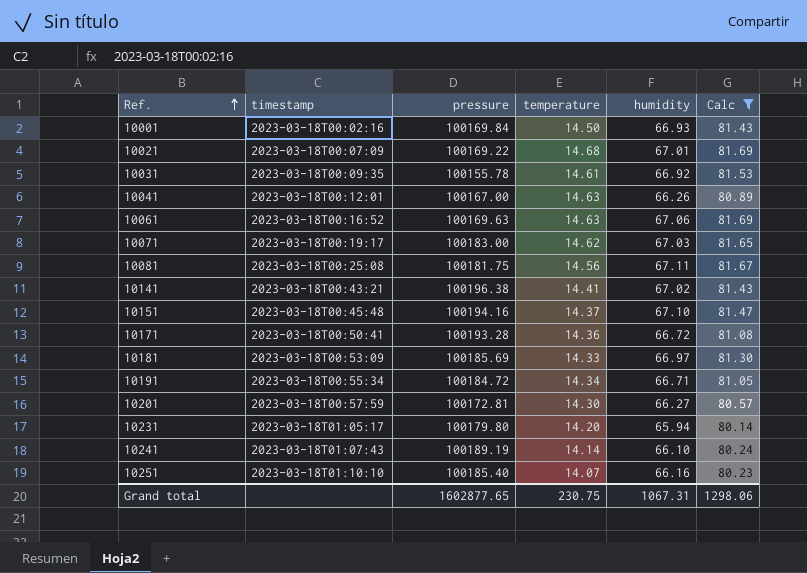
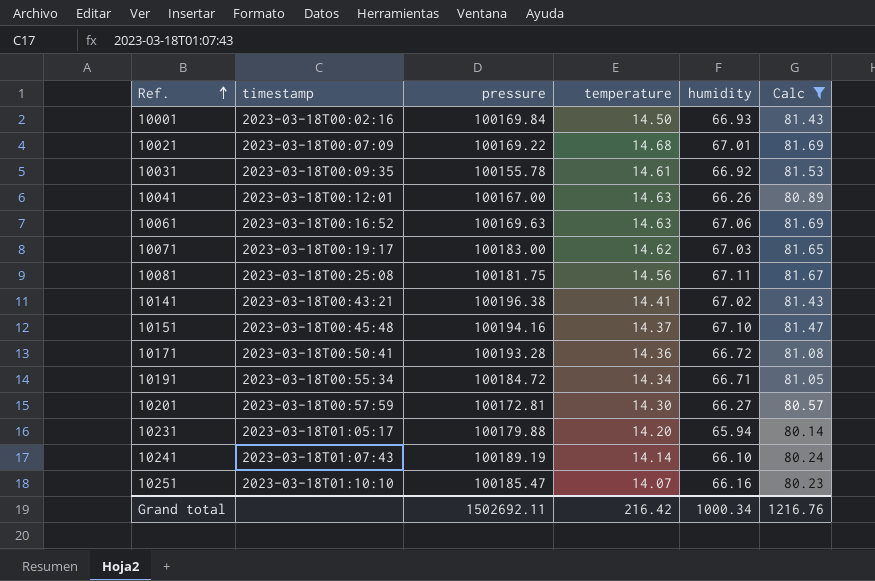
row 10181: 2023-03-18T00:53:09 | 100185.69 | 14.33 | 66.97 | 81.30 -> none
10231 | pressure: 100179.80 -> 100179.88
10251 | pressure: 100185.40 -> 100185.47
Grand total | pressure: 1602877.65 -> 1502692.11
Grand total | temperature: 230.75 -> 216.42
Grand total | humidity: 1067.31 -> 1000.34
Grand total | Calc: 1298.06 -> 1216.76

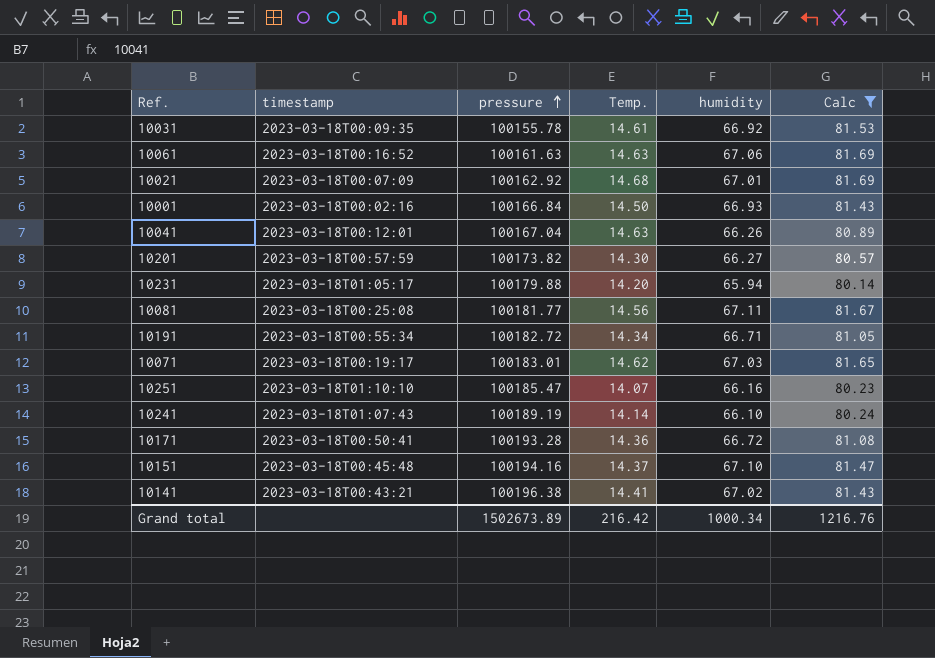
row order: Ref. ascending -> pressure ascending
column name: temperature -> Temp.
10061 | pressure: 100169.63 -> 100161.63
10021 | pressure: 100169.22 -> 100162.92
10001 | pressure: 100169.84 -> 100166.84
10041 | pressure: 100167.00 -> 100167.04
10201 | pressure: 100172.81 -> 100173.82
10081 | pressure: 100181.75 -> 100181.77
10191 | pressure: 100184.72 -> 100182.72
10071 | pressure: 100183.00 -> 100183.01
Grand total | pressure: 1502692.11 -> 1502673.89

